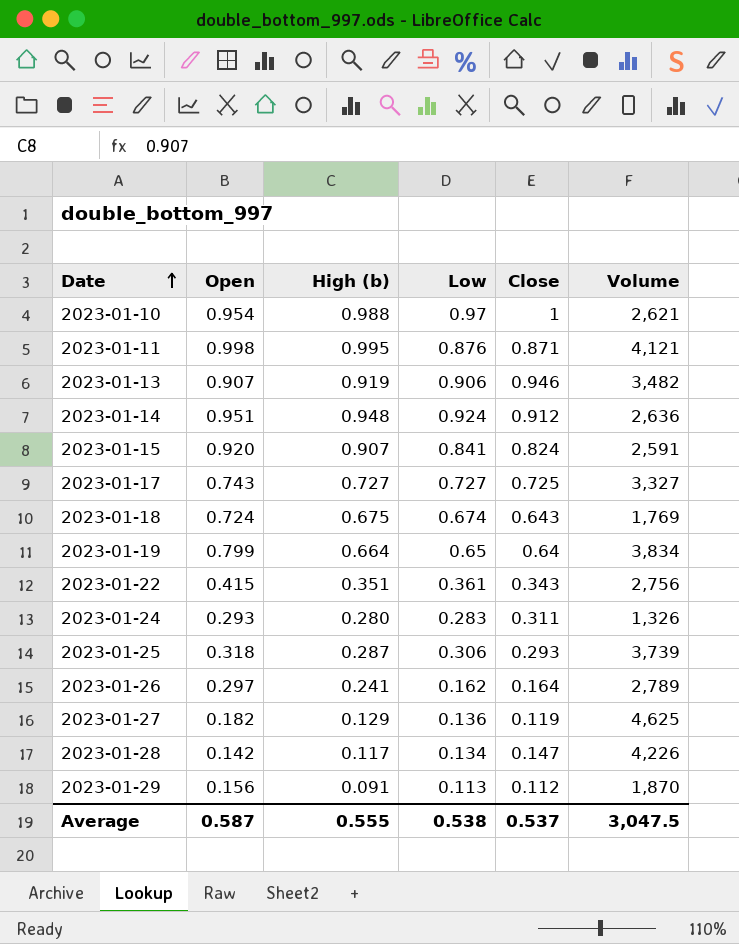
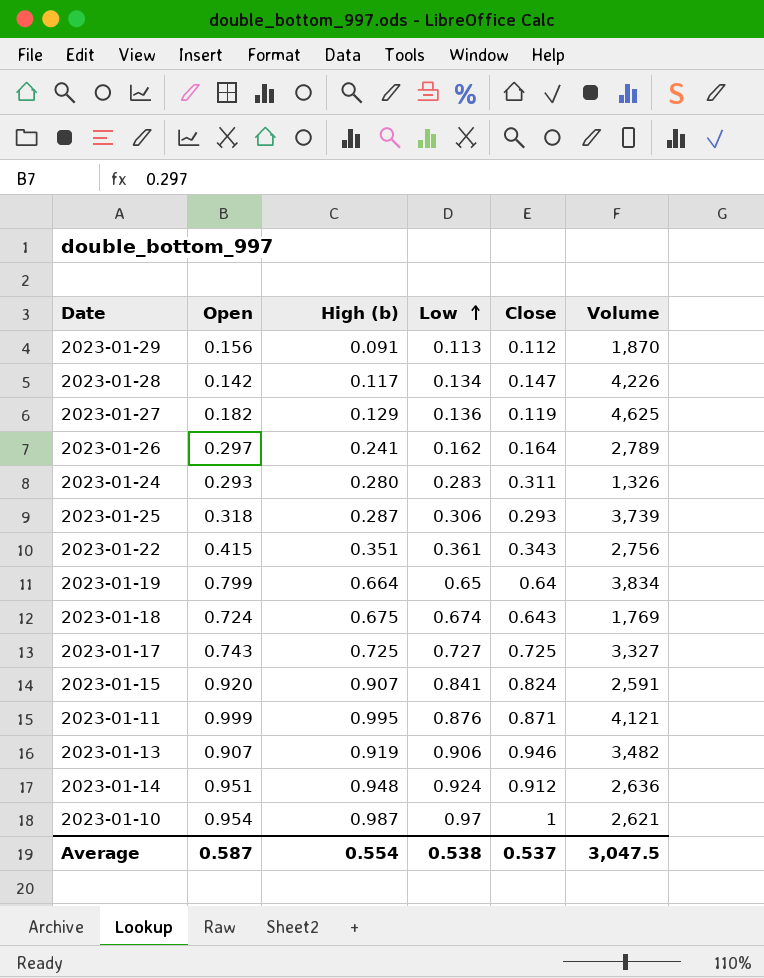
row order: Date ascending -> Low ascending
2023-01-17 | High (b): 0.727 -> 0.725
2023-01-11 | Open: 0.998 -> 0.999
2023-01-10 | High (b): 0.988 -> 0.987
Average | High (b): 0.555 -> 0.554

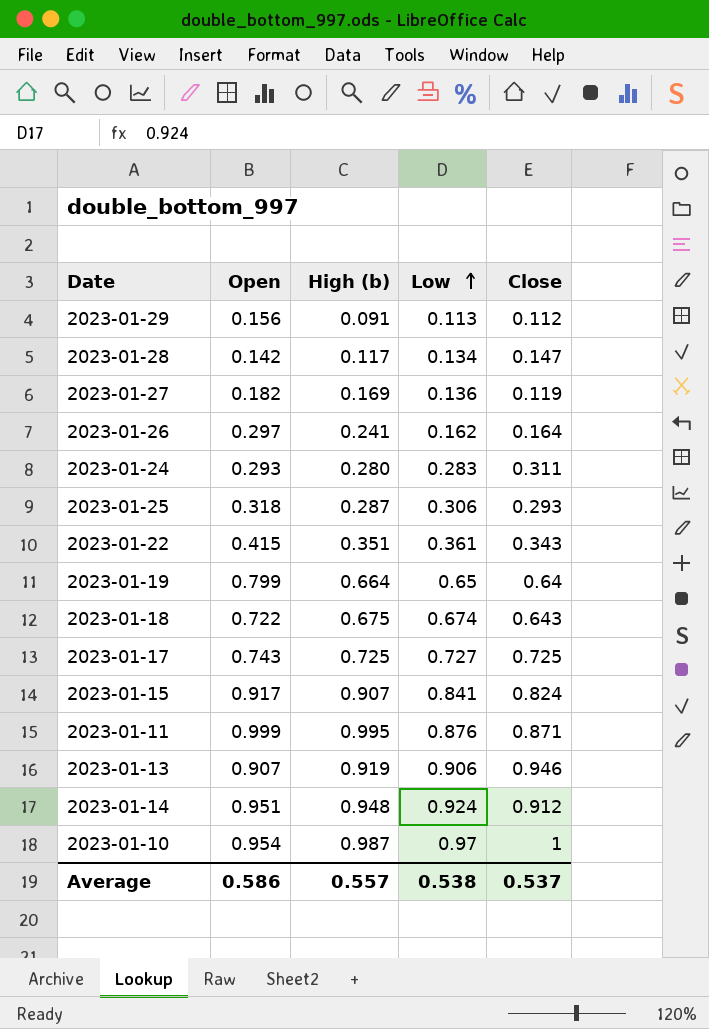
column Volume | position: 6 -> none
2023-01-27 | High (b): 0.129 -> 0.169
2023-01-18 | Open: 0.724 -> 0.722
2023-01-15 | Open: 0.920 -> 0.917
Average | Open: 0.587 -> 0.586
Average | High (b): 0.554 -> 0.557

